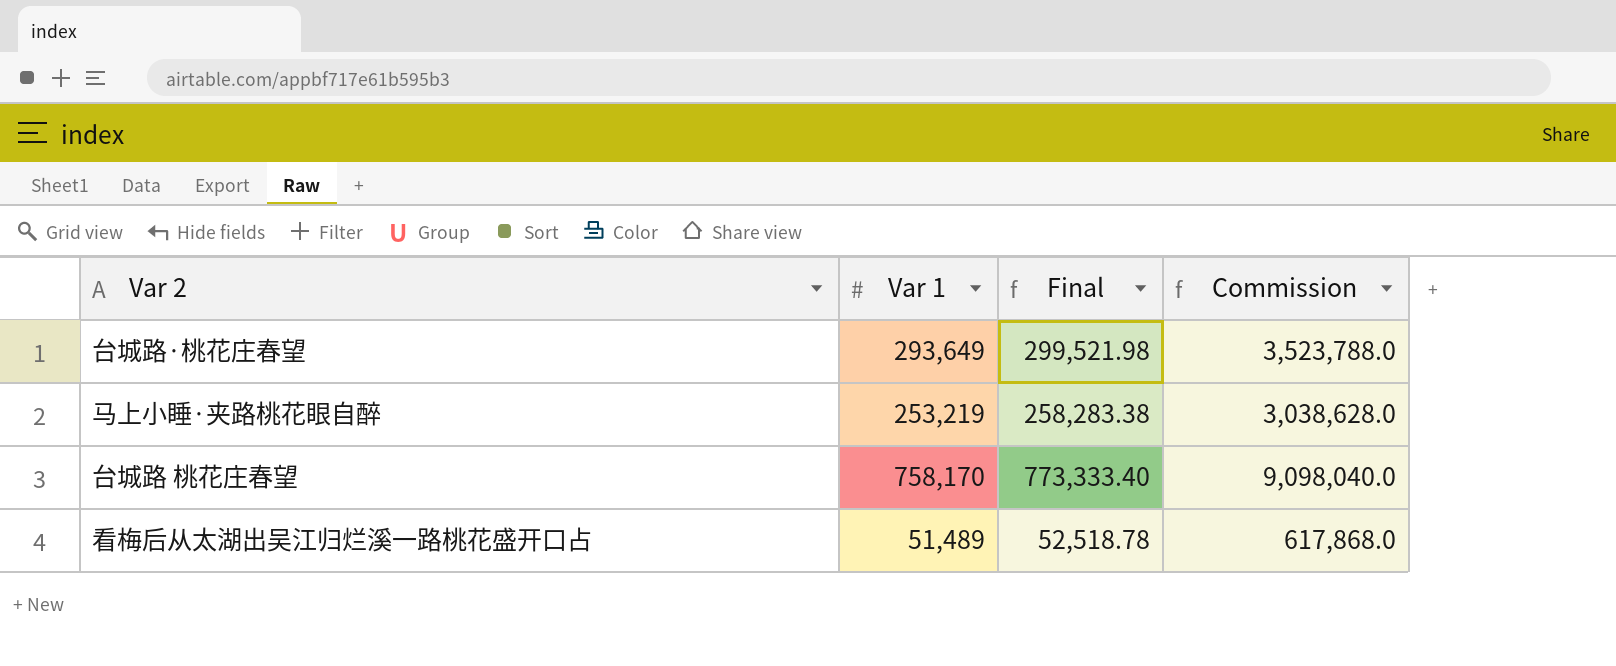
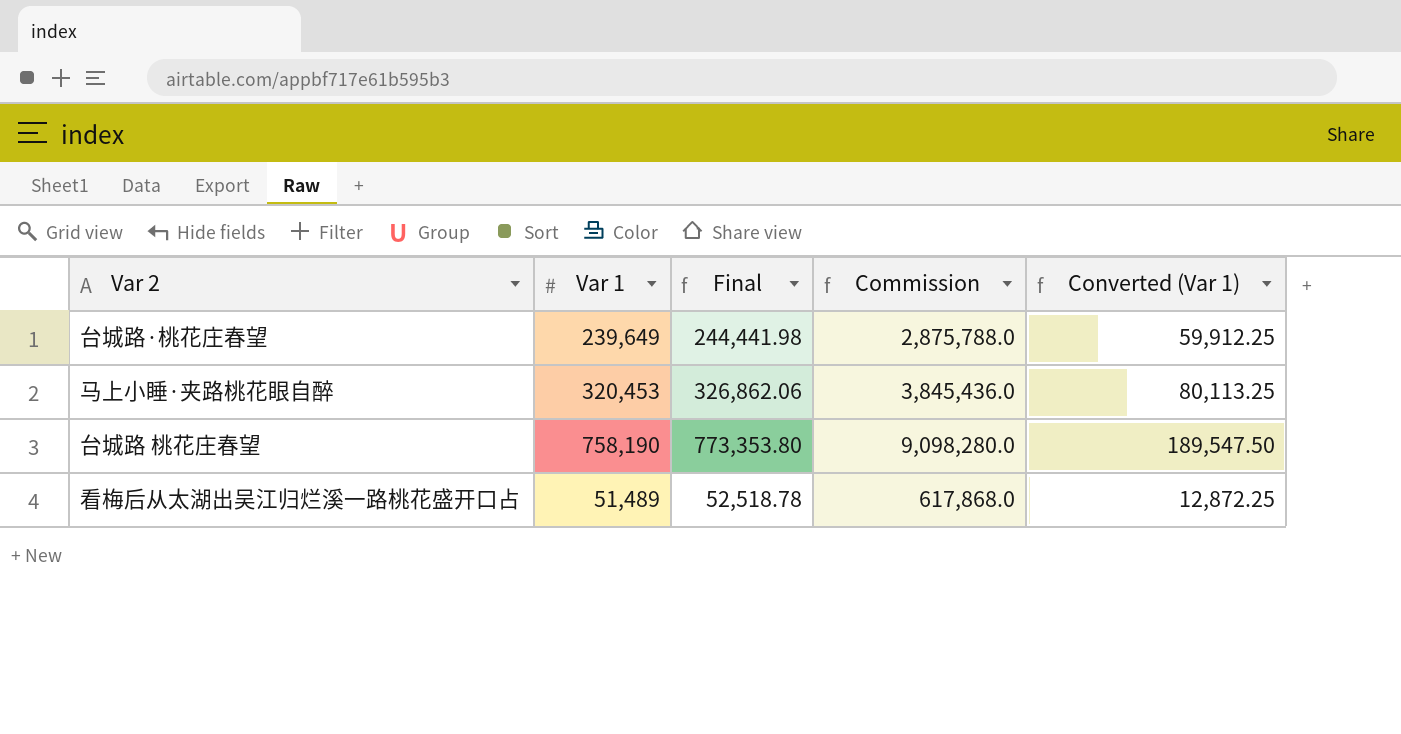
column Converted (Var 1) | formula: none -> [Var 1] * 0.25
台城路·桃花庄春望 | Var 1: 293,649 -> 239,649
台城路·桃花庄春望 | Final: 299,521.98 -> 244,441.98
台城路·桃花庄春望 | Commission: 3,523,788.0 -> 2,875,788.0
马上小睡·夹路桃花眼自醉 | Var 1: 253,219 -> 320,453
马上小睡·夹路桃花眼自醉 | Final: 258,283.38 -> 326,862.06
马上小睡·夹路桃花眼自醉 | Commission: 3,038,628.0 -> 3,845,436.0
台城路 桃花庄春望 | Var 1: 758,170 -> 758,190
台城路 桃花庄春望 | Final: 773,333.40 -> 773,353.80
台城路 桃花庄春望 | Commission: 9,098,040.0 -> 9,098,280.0

